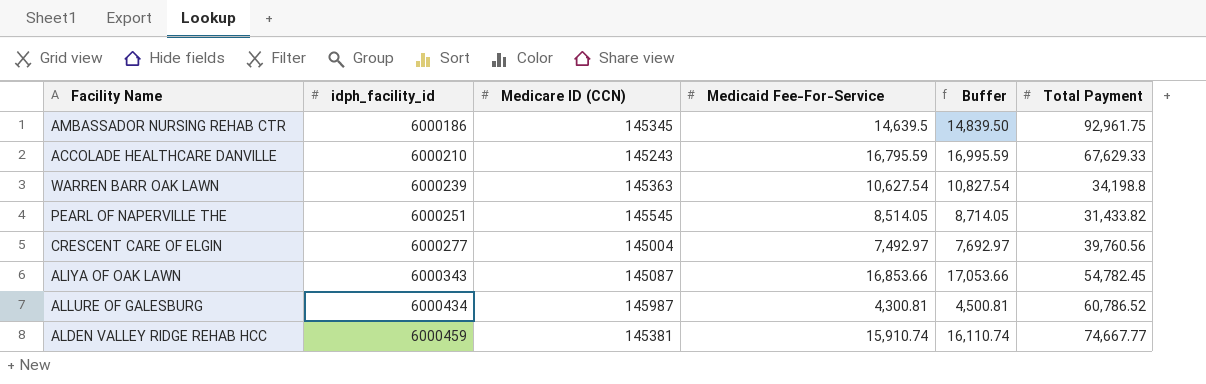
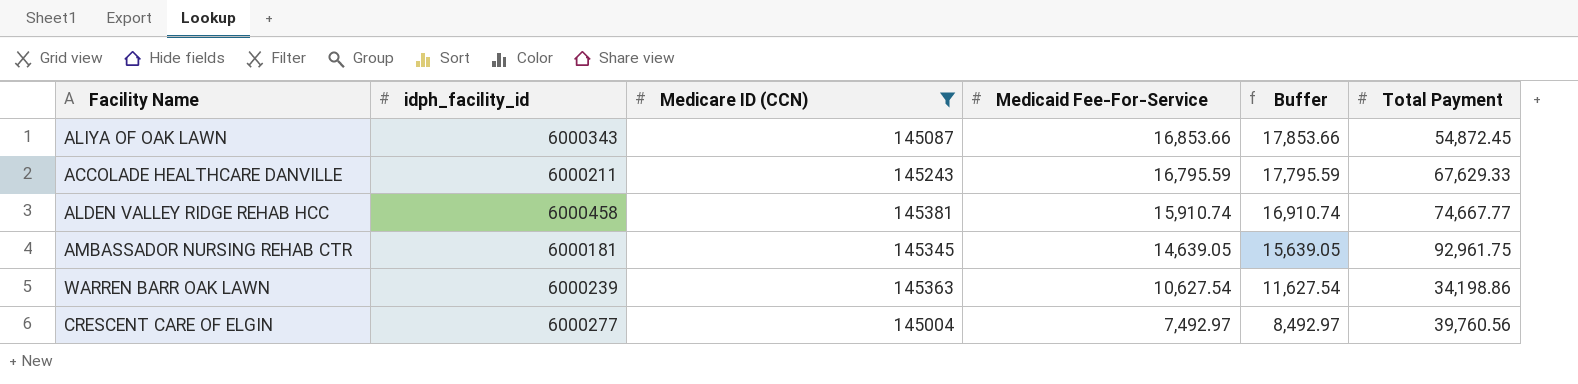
filter: none -> Medicare ID (CCN) <= 145381
row order: idph_facility_id ascending -> Medicaid Fee-For-Service descending
column Buffer | formula: [Medicaid Fee-For-Service] + 200 -> [Medicaid Fee-For-Service] + 1000
ALIYA OF OAK LAWN | Total Payment: 54,782.45 -> 54,872.45
ACCOLADE HEALTHCARE DANVILLE | idph_facility_id: 6000210 -> 6000211
ALDEN VALLEY RIDGE REHAB HCC | idph_facility_id: 6000459 -> 6000458
AMBASSADOR NURSING REHAB CTR | idph_facility_id: 6000186 -> 6000181
AMBASSADOR NURSING REHAB CTR | Medicaid Fee-For-Service: 14,639.5 -> 14,639.05
WARREN BARR OAK LAWN | Total Payment: 34,198.8 -> 34,198.86

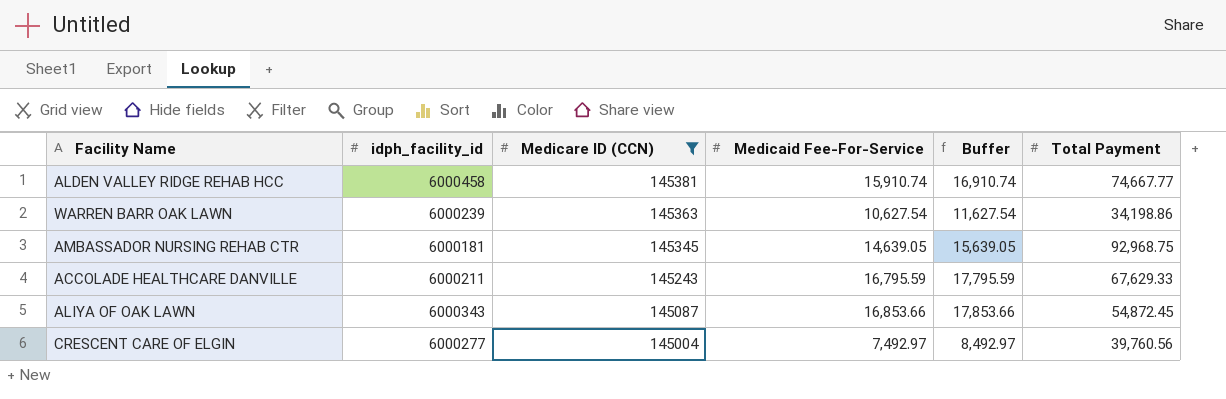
row order: Medicaid Fee-For-Service descending -> Medicare ID (CCN) descending
AMBASSADOR NURSING REHAB CTR | Total Payment: 92,961.75 -> 92,968.75

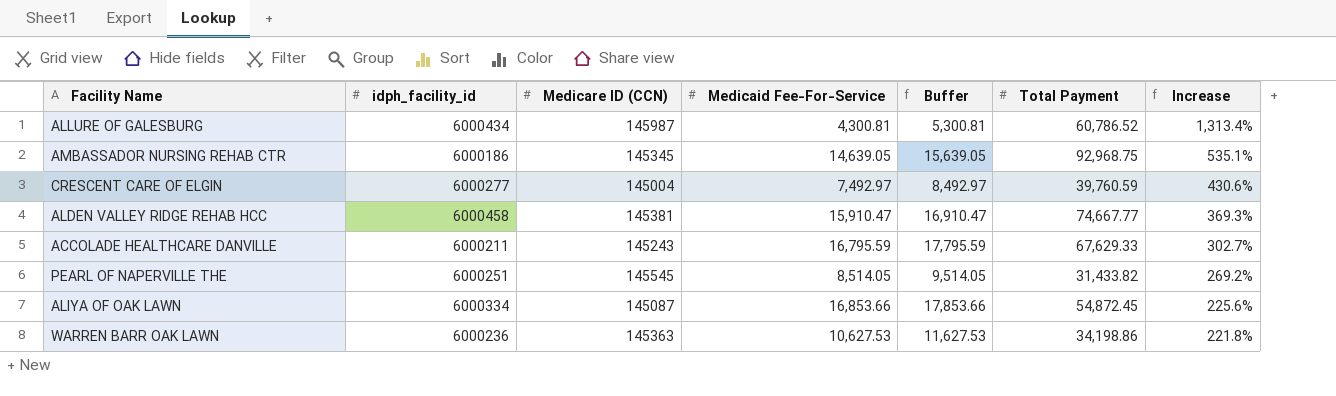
filter: Medicare ID (CCN) <= 145381 -> none
row order: Medicare ID (CCN) descending -> Increase descending
column Increase | formula: none -> ([Total Payment] - [Medicaid Fee-For-Service]) / [Medicaid Fee-For-Service]
AMBASSADOR NURSING REHAB CTR | idph_facility_id: 6000181 -> 6000186
CRESCENT CARE OF ELGIN | Total Payment: 39,760.56 -> 39,760.59
ALDEN VALLEY RIDGE REHAB HCC | Medicaid Fee-For-Service: 15,910.74 -> 15,910.47
ALDEN VALLEY RIDGE REHAB HCC | Buffer: 16,910.74 -> 16,910.47
ALIYA OF OAK LAWN | idph_facility_id: 6000343 -> 6000334
WARREN BARR OAK LAWN | idph_facility_id: 6000239 -> 6000236
WARREN BARR OAK LAWN | Medicaid Fee-For-Service: 10,627.54 -> 10,627.53
WARREN BARR OAK LAWN | Buffer: 11,627.54 -> 11,627.53

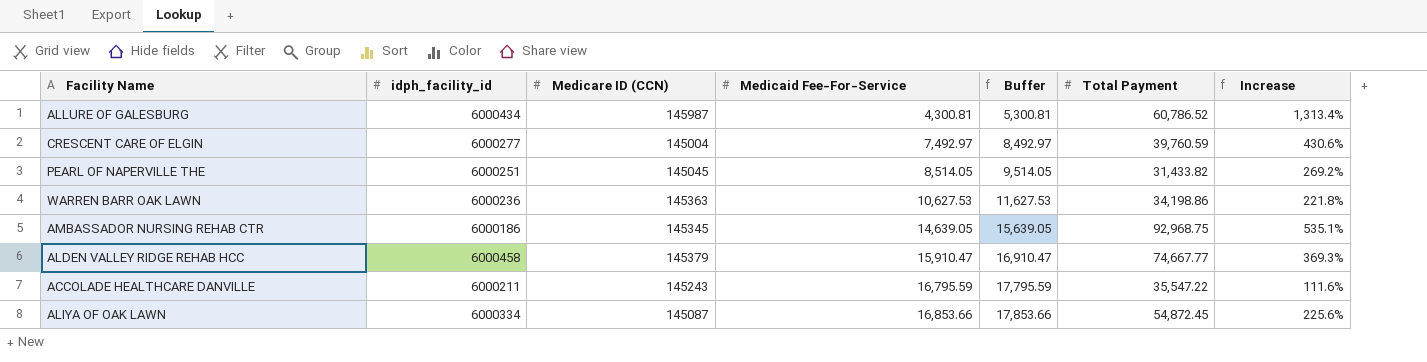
row order: Increase descending -> Medicaid Fee-For-Service ascending
PEARL OF NAPERVILLE THE | Medicare ID (CCN): 145545 -> 145045
ALDEN VALLEY RIDGE REHAB HCC | Medicare ID (CCN): 145381 -> 145379
ACCOLADE HEALTHCARE DANVILLE | Total Payment: 67,629.33 -> 35,547.22
ACCOLADE HEALTHCARE DANVILLE | Increase: 302.7% -> 111.6%

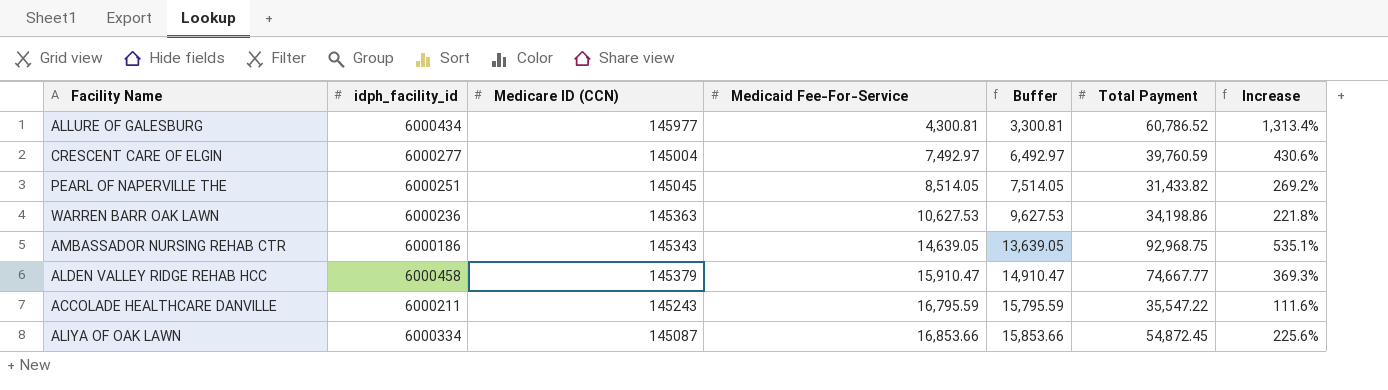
column Buffer | formula: [Medicaid Fee-For-Service] + 1000 -> [Medicaid Fee-For-Service] - 1000
ALLURE OF GALESBURG | Medicare ID (CCN): 145987 -> 145977
AMBASSADOR NURSING REHAB CTR | Medicare ID (CCN): 145345 -> 145343

